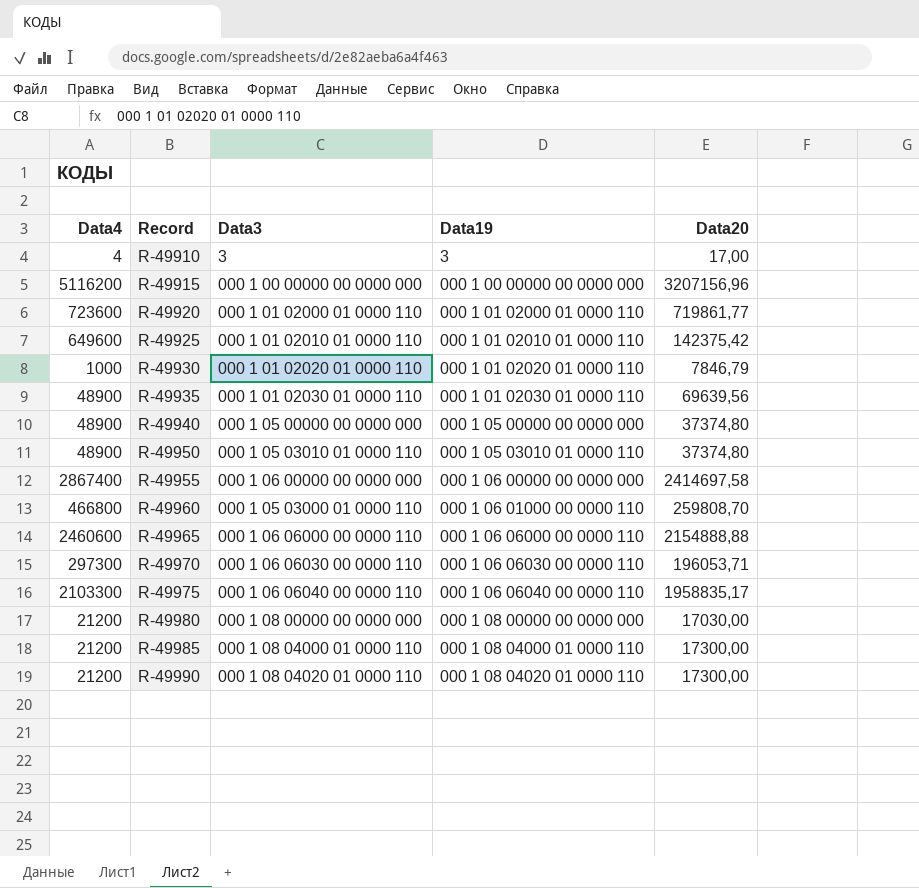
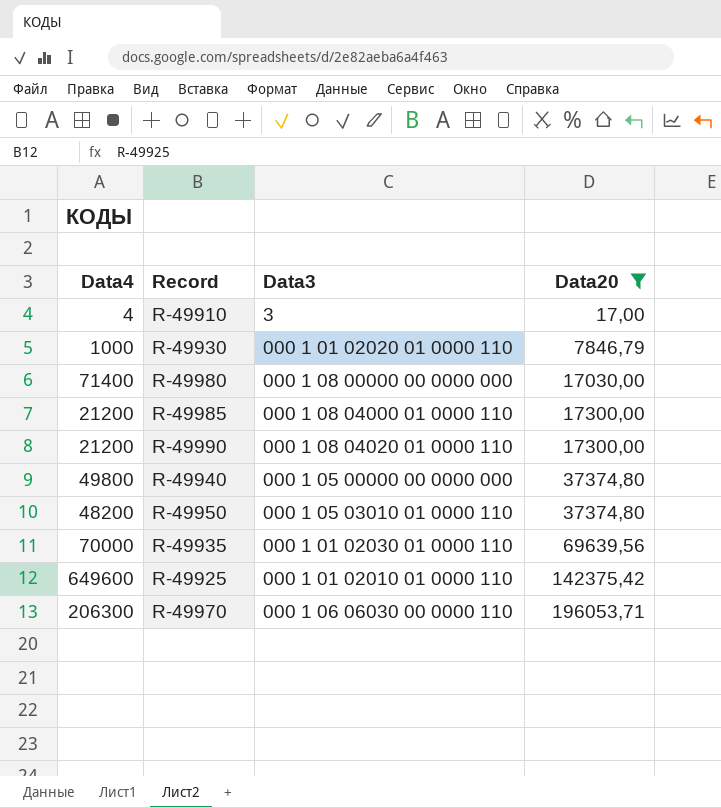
filter: none -> Data20 <= 196053,71
row order: Record ascending -> Data20 ascending
column Data19 | position: 4 -> none
R-49980 | Data4: 21200 -> 71400
R-49940 | Data4: 48900 -> 49800
R-49950 | Data4: 48900 -> 48200
R-49935 | Data4: 48900 -> 70000
R-49970 | Data4: 297300 -> 206300

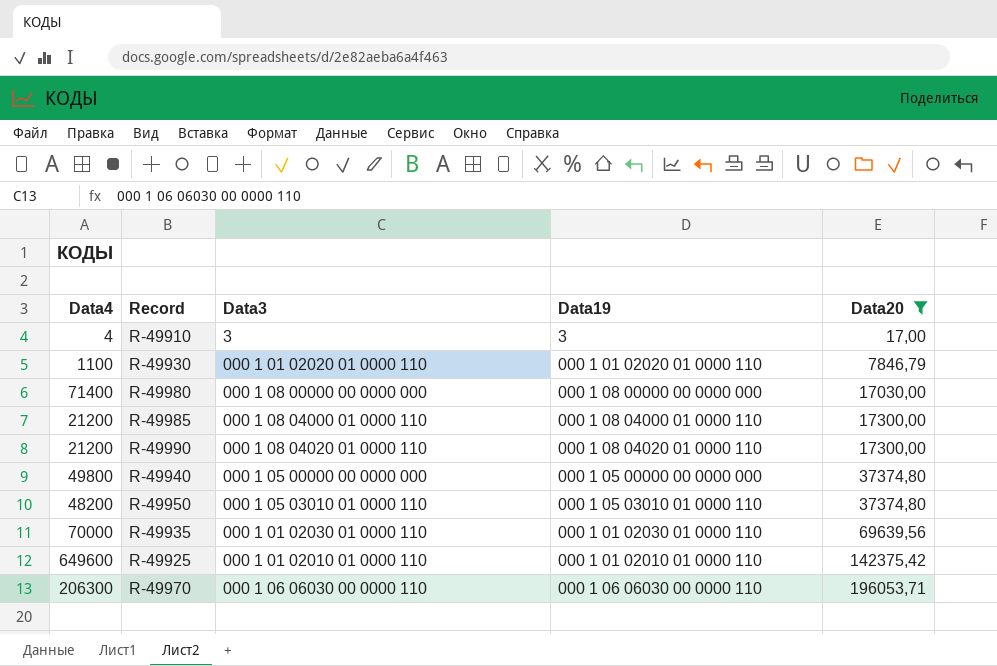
column Data19 | position: none -> 4
R-49930 | Data4: 1000 -> 1100

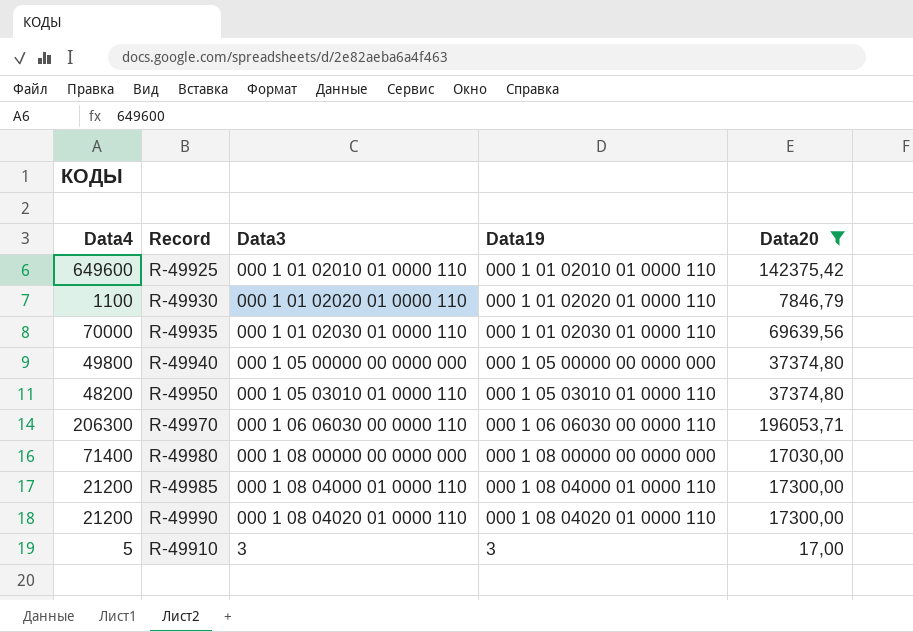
row order: Data20 ascending -> Data3 ascending
R-49910 | Data4: 4 -> 5

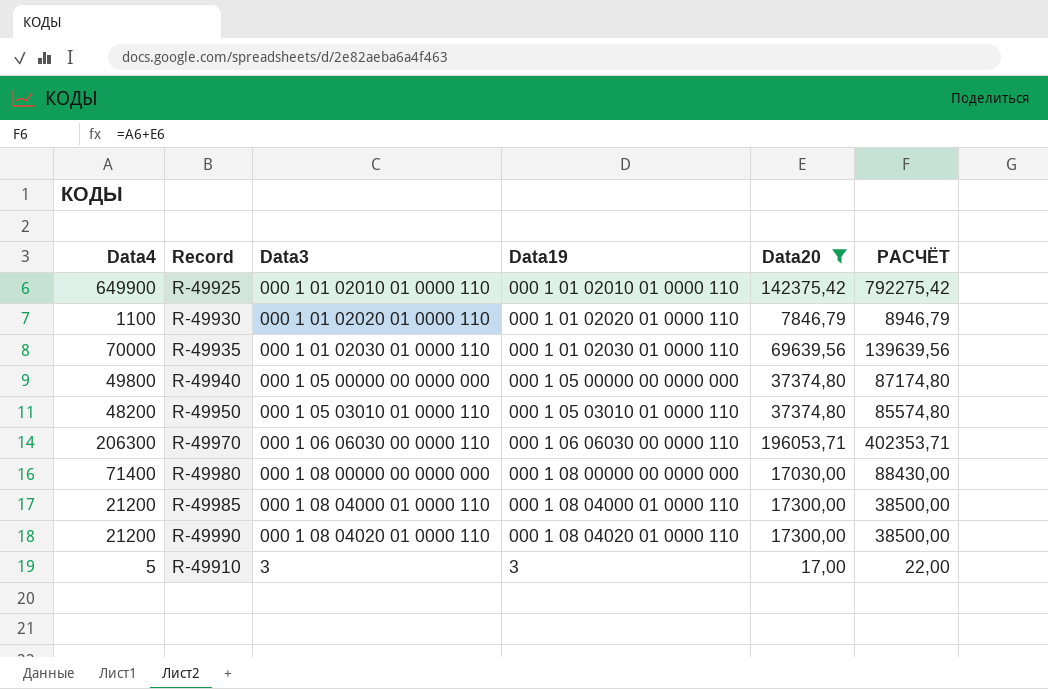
column РАСЧЁТ | formula: none -> [Data4] + [Data20]
R-49925 | Data4: 649600 -> 649900

